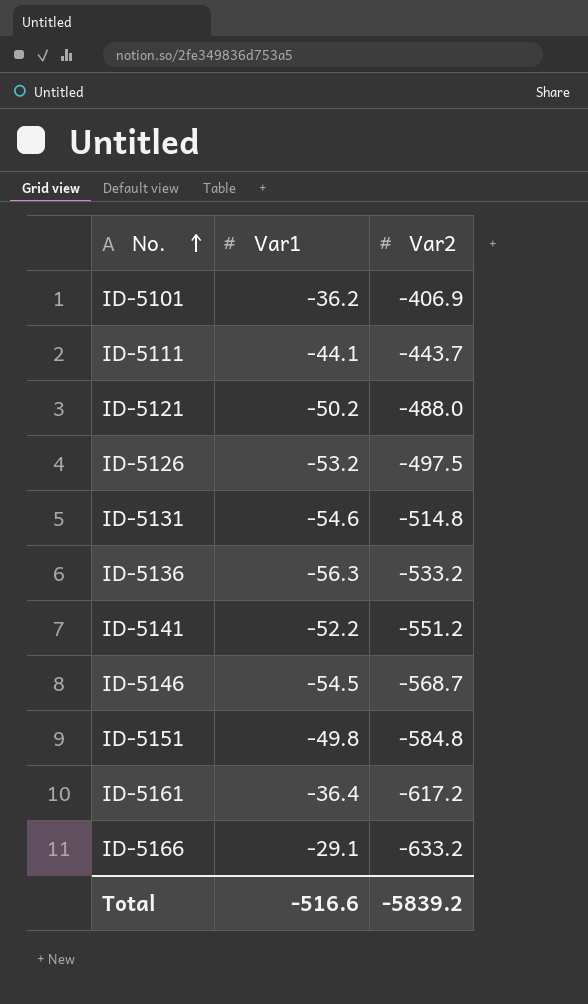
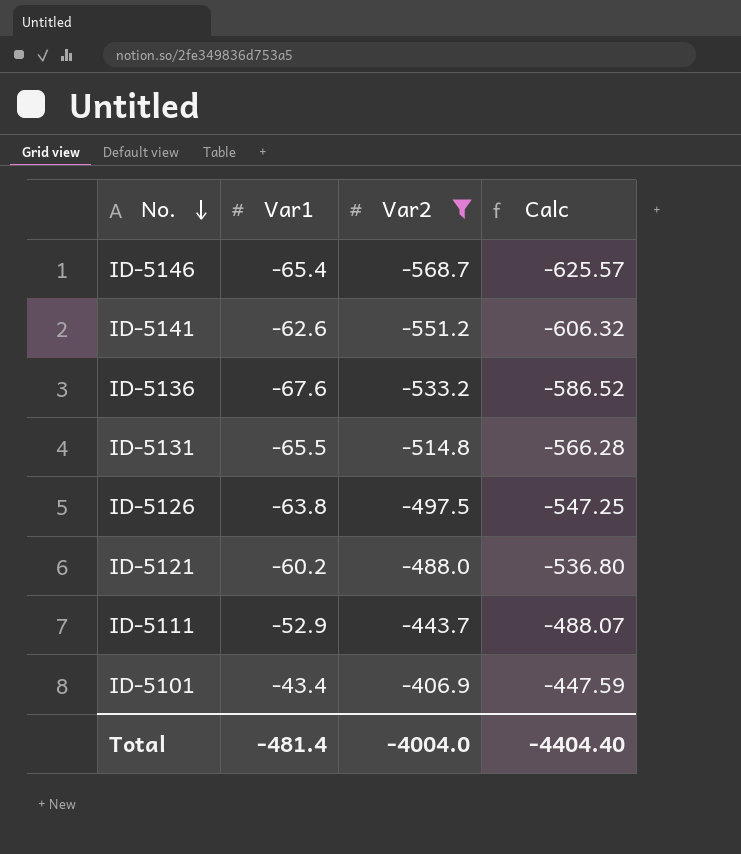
filter: none -> Var2 >= -568.7
row order: No. ascending -> No. descending
column Calc | formula: none -> [Var2] * 1.1
ID-5146 | Var1: -54.5 -> -65.4
ID-5141 | Var1: -52.2 -> -62.6
ID-5136 | Var1: -56.3 -> -67.6
ID-5131 | Var1: -54.6 -> -65.5
ID-5126 | Var1: -53.2 -> -63.8
ID-5121 | Var1: -50.2 -> -60.2
ID-5111 | Var1: -44.1 -> -52.9
ID-5101 | Var1: -36.2 -> -43.4
Total | Var1: -516.6 -> -481.4
Total | Var2: -5839.2 -> -4004.0

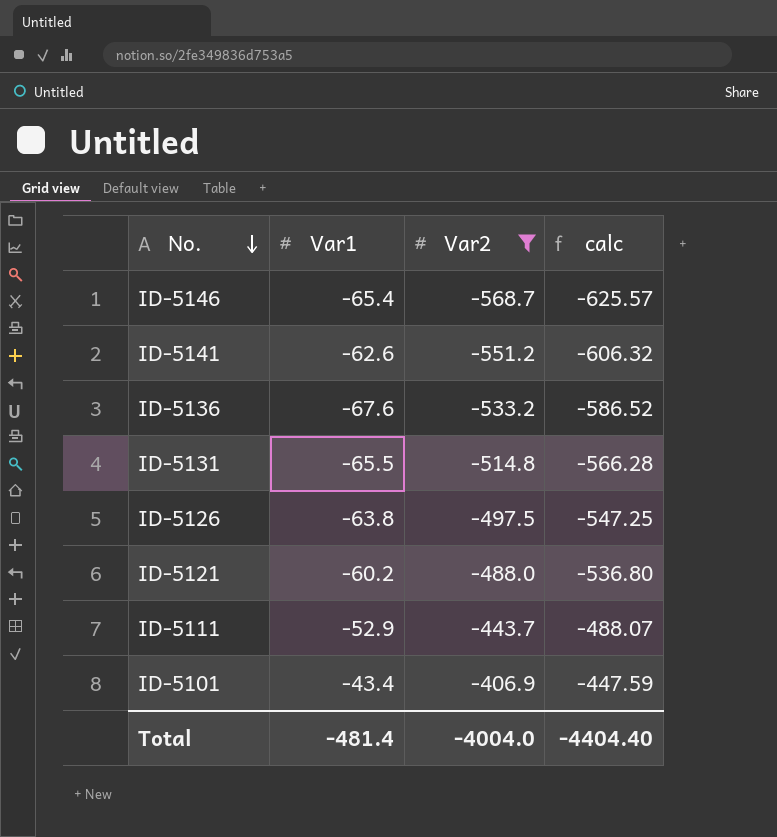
column name: Calc -> calc

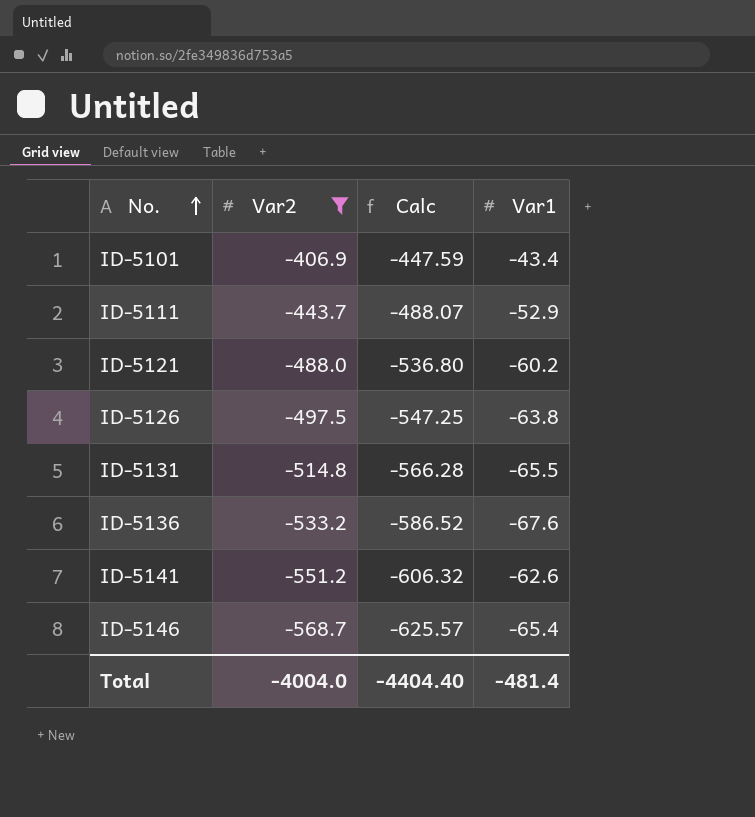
row order: No. descending -> No. ascending
column name: calc -> Calc
column Var1 | position: 2 -> 4

